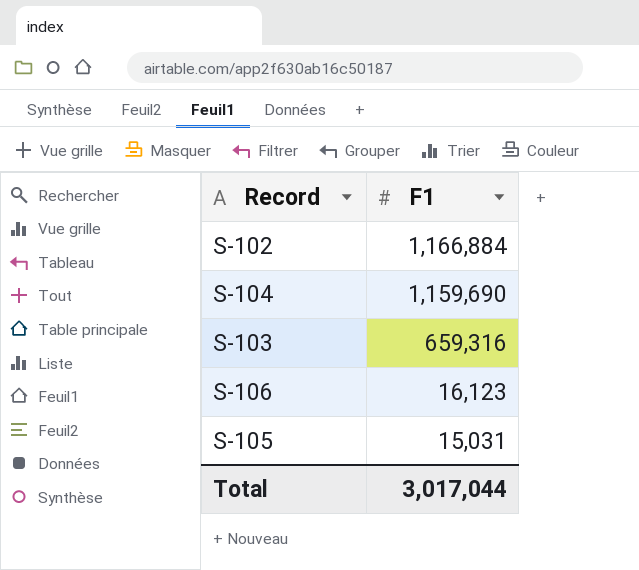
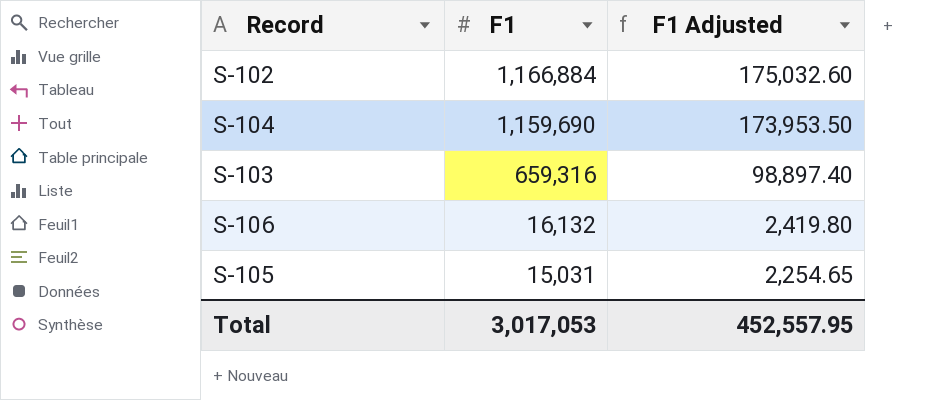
column F1 Adjusted | formula: none -> [F1] * 0.15
S-106 | F1: 16,123 -> 16,132
Total | F1: 3,017,044 -> 3,017,053

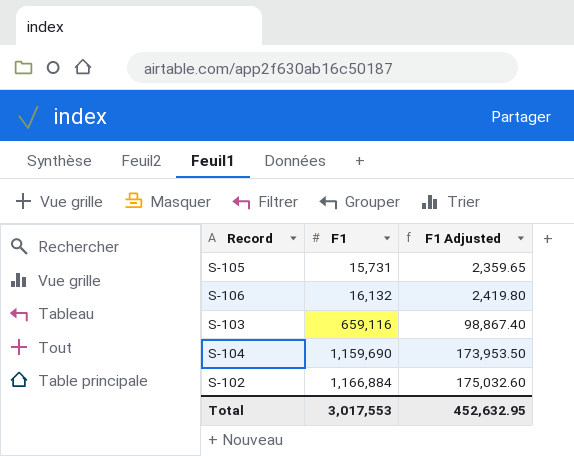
row order: F1 descending -> F1 ascending
S-105 | F1: 15,031 -> 15,731
S-105 | F1 Adjusted: 2,254.65 -> 2,359.65
S-103 | F1: 659,316 -> 659,116
S-103 | F1 Adjusted: 98,897.40 -> 98,867.40
Total | F1: 3,017,053 -> 3,017,553
Total | F1 Adjusted: 452,557.95 -> 452,632.95

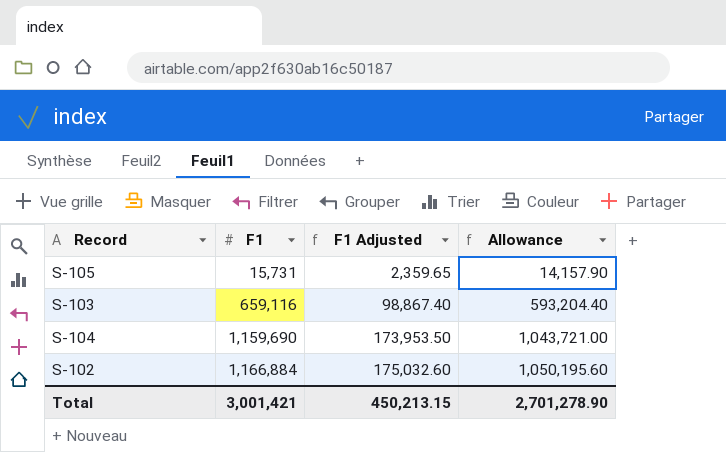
column Allowance | formula: none -> [F1] * 0.9
row S-106: 16,132 | 2,419.80 -> none
Total | F1: 3,017,553 -> 3,001,421
Total | F1 Adjusted: 452,632.95 -> 450,213.15

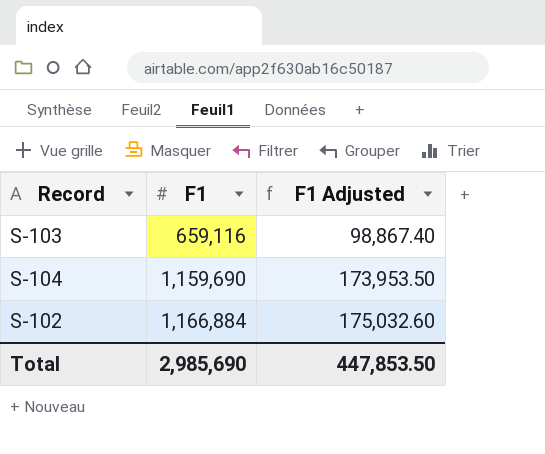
column Allowance | formula: [F1] * 0.9 -> none
row S-105: 15,731 | 2,359.65 | 14,157.90 -> none
Total | F1: 3,001,421 -> 2,985,690
Total | F1 Adjusted: 450,213.15 -> 447,853.50

